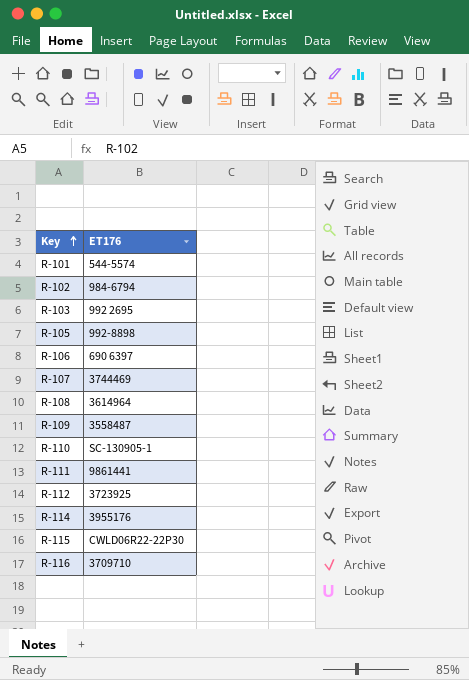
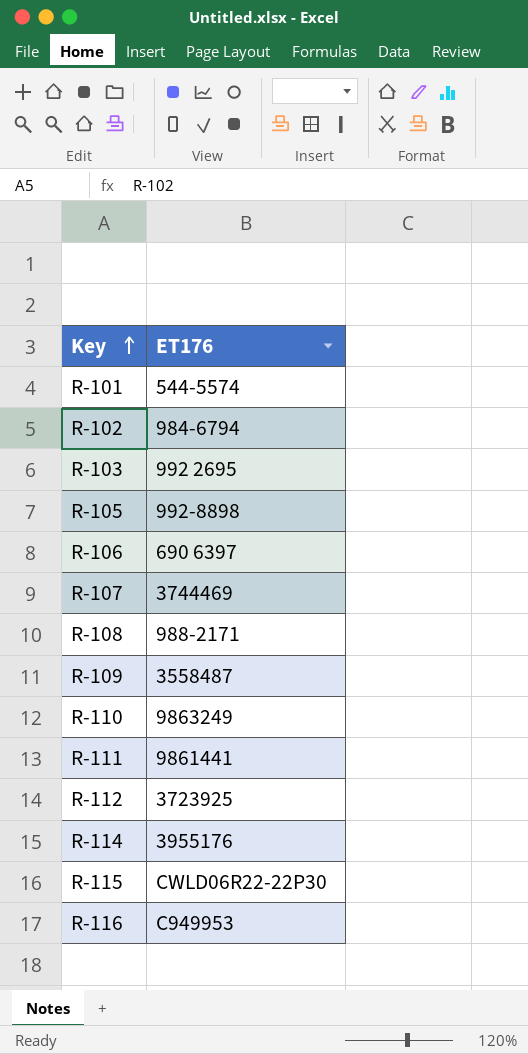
R-108 | ET176: 3614964 -> 988-2171
R-110 | ET176: SC-130905-1 -> 9863249
R-116 | ET176: 3709710 -> C949953

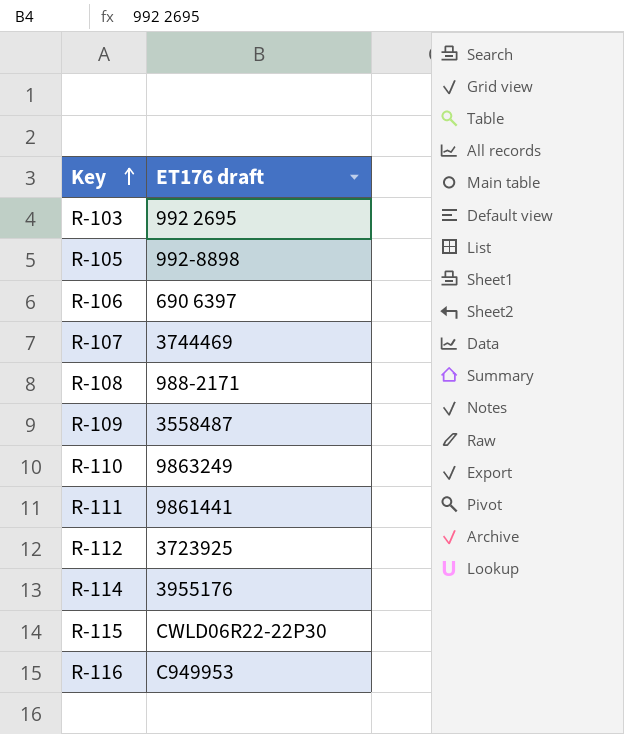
column name: ET176 -> ET176 draft
row R-101: 544-5574 -> none
row R-102: 984-6794 -> none

